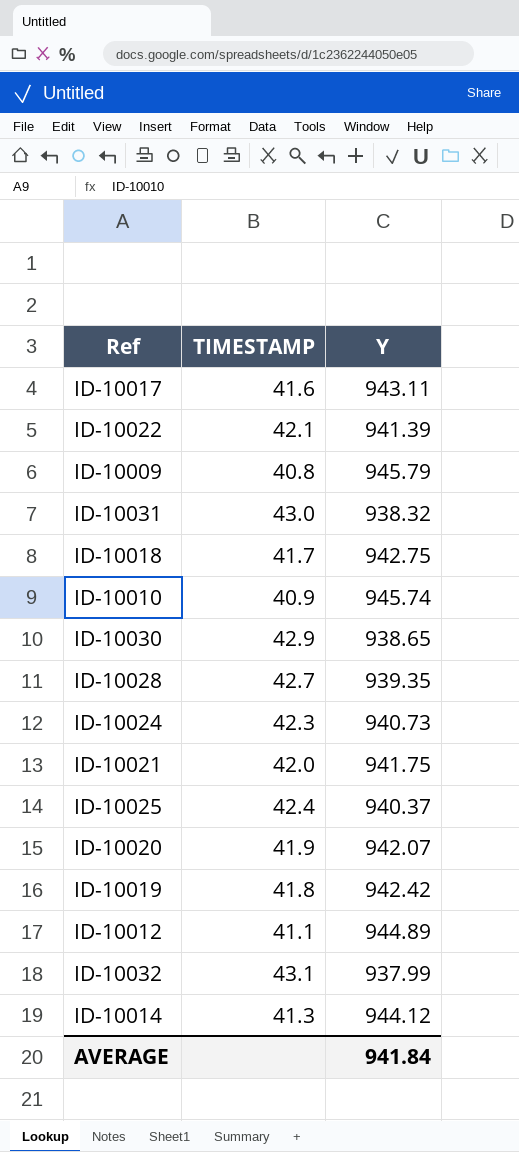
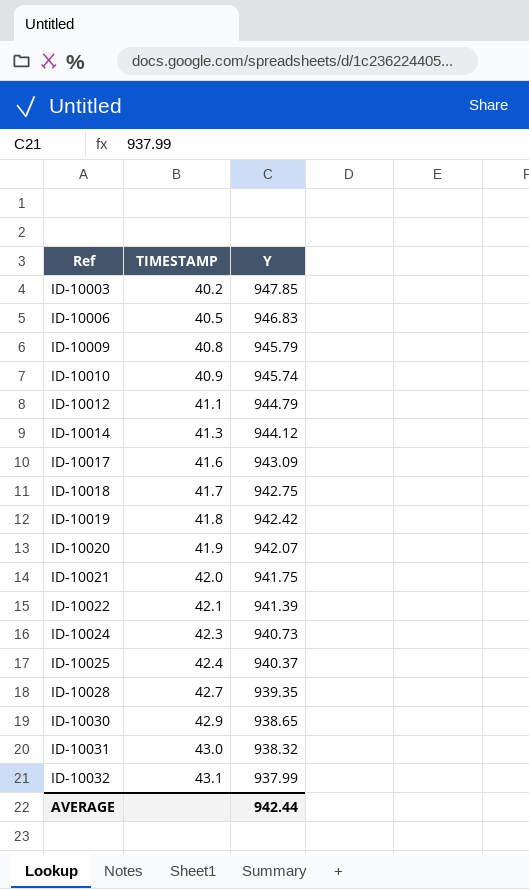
row order: none -> Ref ascending
row ID-10003: none -> 40.2 | 947.85
row ID-10006: none -> 40.5 | 946.83
ID-10012 | Y: 944.89 -> 944.79
ID-10017 | Y: 943.11 -> 943.09
AVERAGE | Y: 941.84 -> 942.44

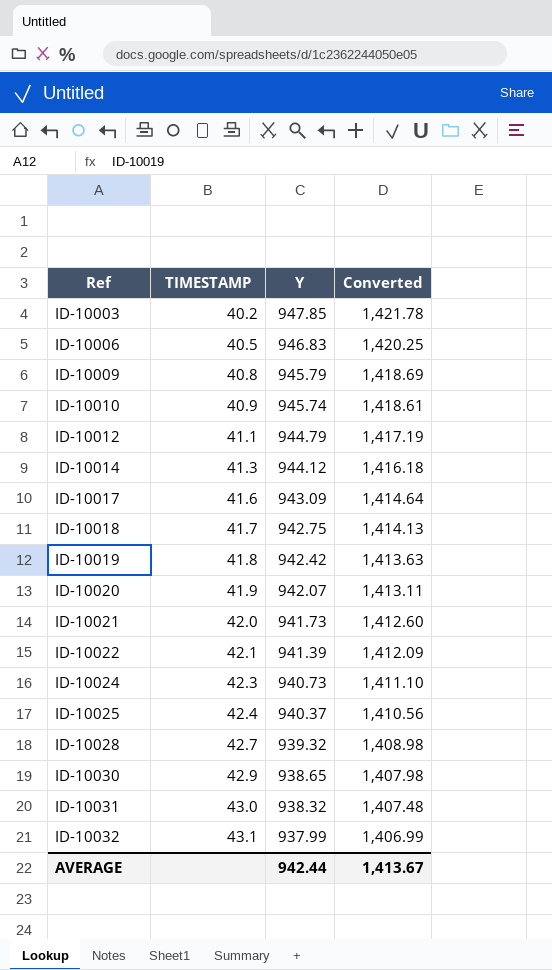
column Converted | formula: none -> [Y] * 1.5
ID-10021 | Y: 941.75 -> 941.73
ID-10028 | Y: 939.35 -> 939.32

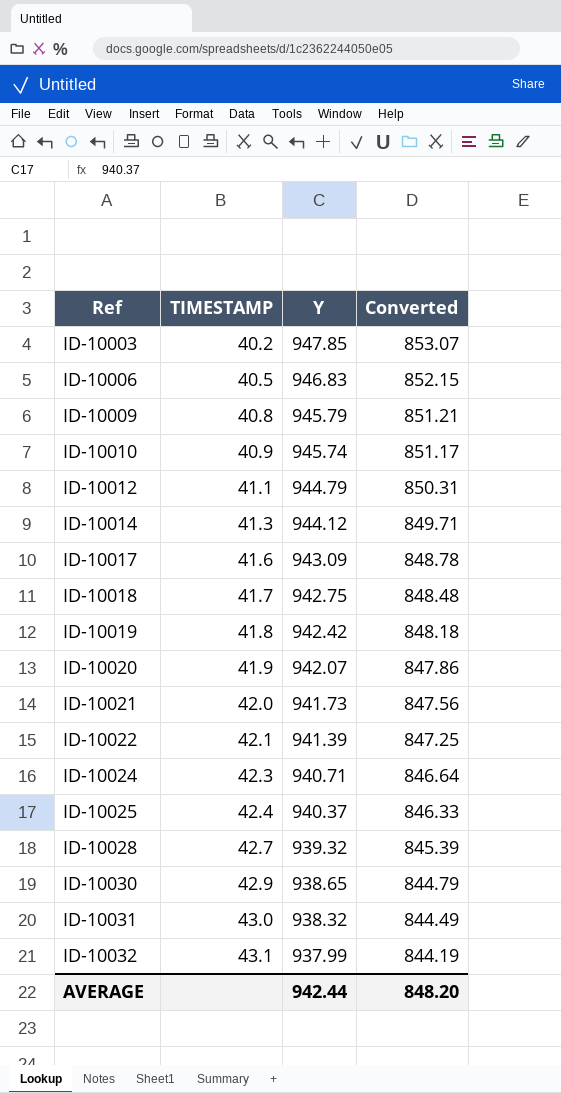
column Converted | formula: [Y] * 1.5 -> [Y] * 0.9
ID-10024 | Y: 940.73 -> 940.71
AVERAGE | Converted: 1,413.67 -> 848.20

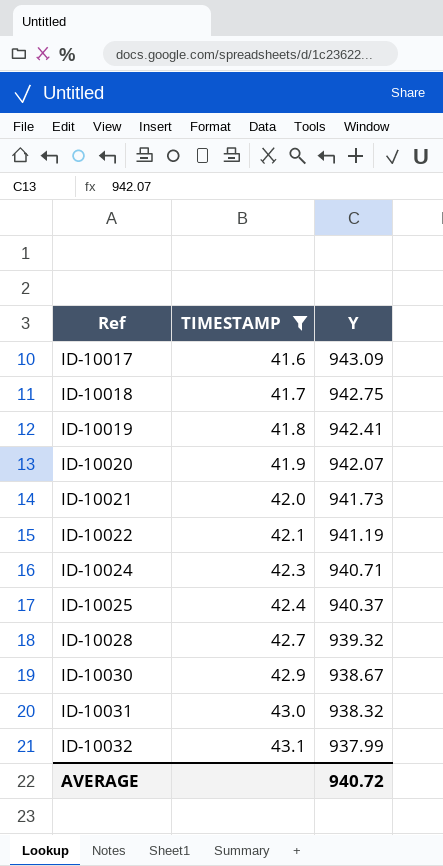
filter: none -> TIMESTAMP >= 41.6
column Converted | formula: [Y] * 0.9 -> none
ID-10019 | Y: 942.42 -> 942.41
ID-10022 | Y: 941.39 -> 941.19
ID-10030 | Y: 938.65 -> 938.67
AVERAGE | Y: 942.44 -> 940.72

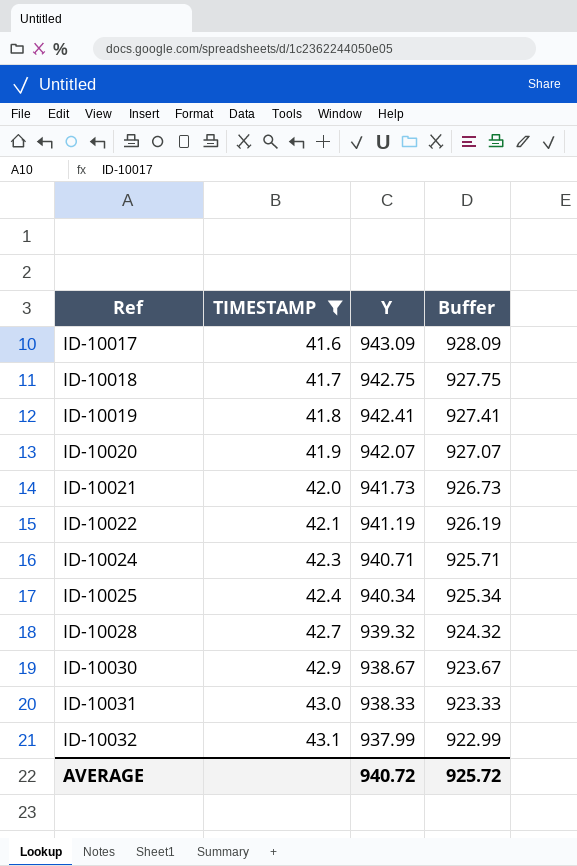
column Buffer | formula: none -> [Y] - 15
ID-10025 | Y: 940.37 -> 940.34
ID-10031 | Y: 938.32 -> 938.33

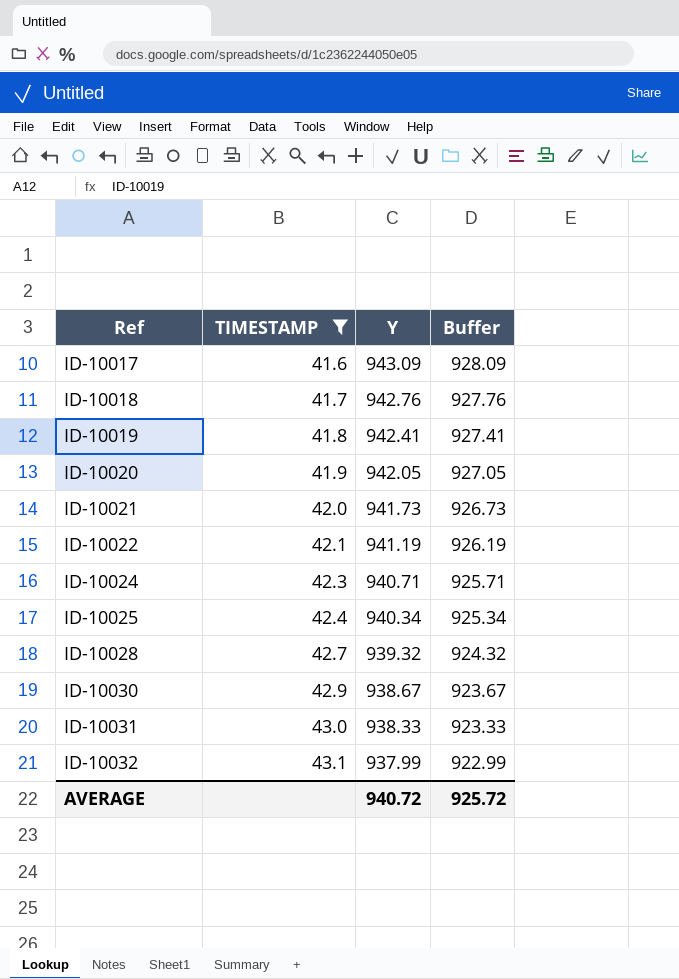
ID-10018 | Y: 942.75 -> 942.76
ID-10018 | Buffer: 927.75 -> 927.76
ID-10020 | Y: 942.07 -> 942.05
ID-10020 | Buffer: 927.07 -> 927.05

